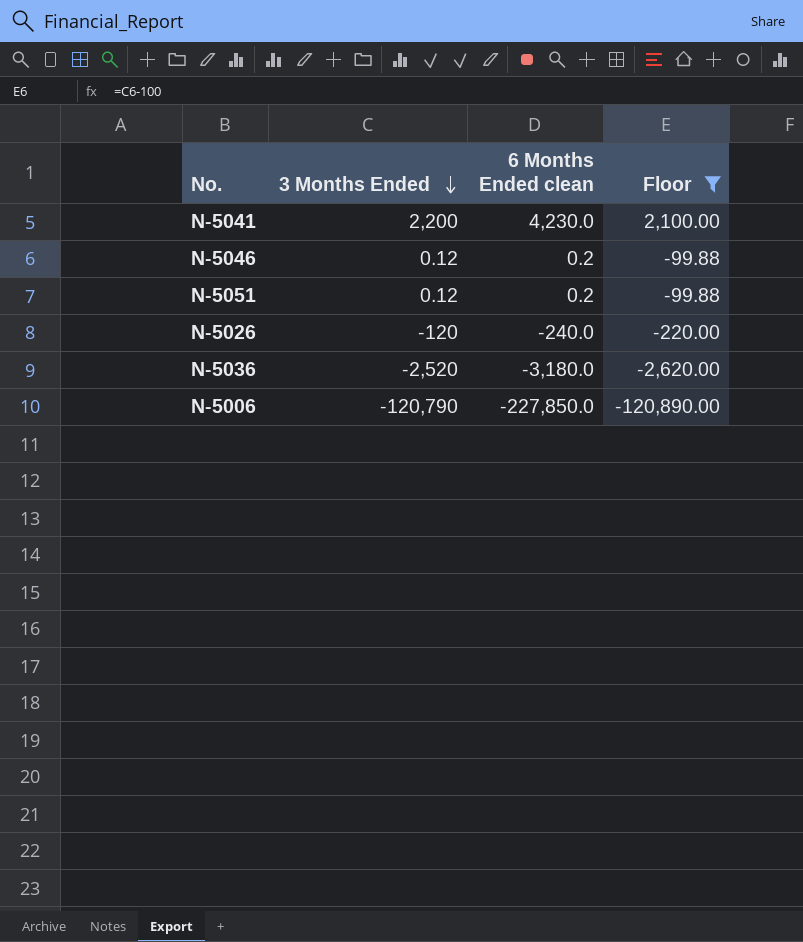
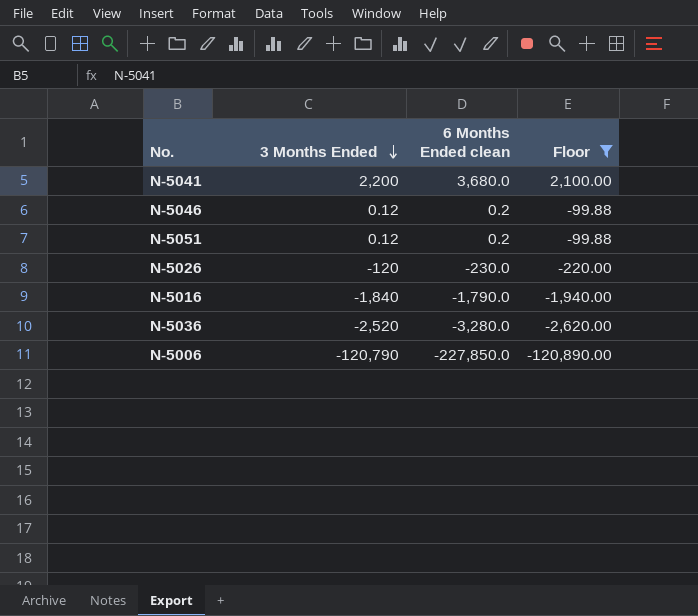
N-5041 | 6 Months Ended clean: 4,230.0 -> 3,680.0
N-5026 | 6 Months Ended clean: -240.0 -> -230.0
row N-5016: none -> -1,840 | -1,790.0 | -1,940.00
N-5036 | 6 Months Ended clean: -3,180.0 -> -3,280.0

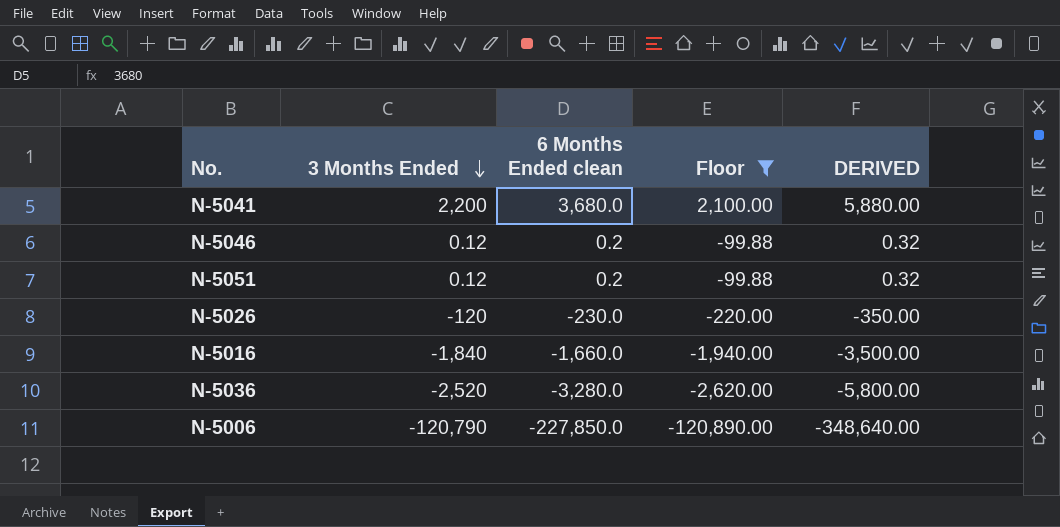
column DERIVED | formula: none -> [3 Months Ended] + [6 Months Ended clean]
N-5016 | 6 Months Ended clean: -1,790.0 -> -1,660.0

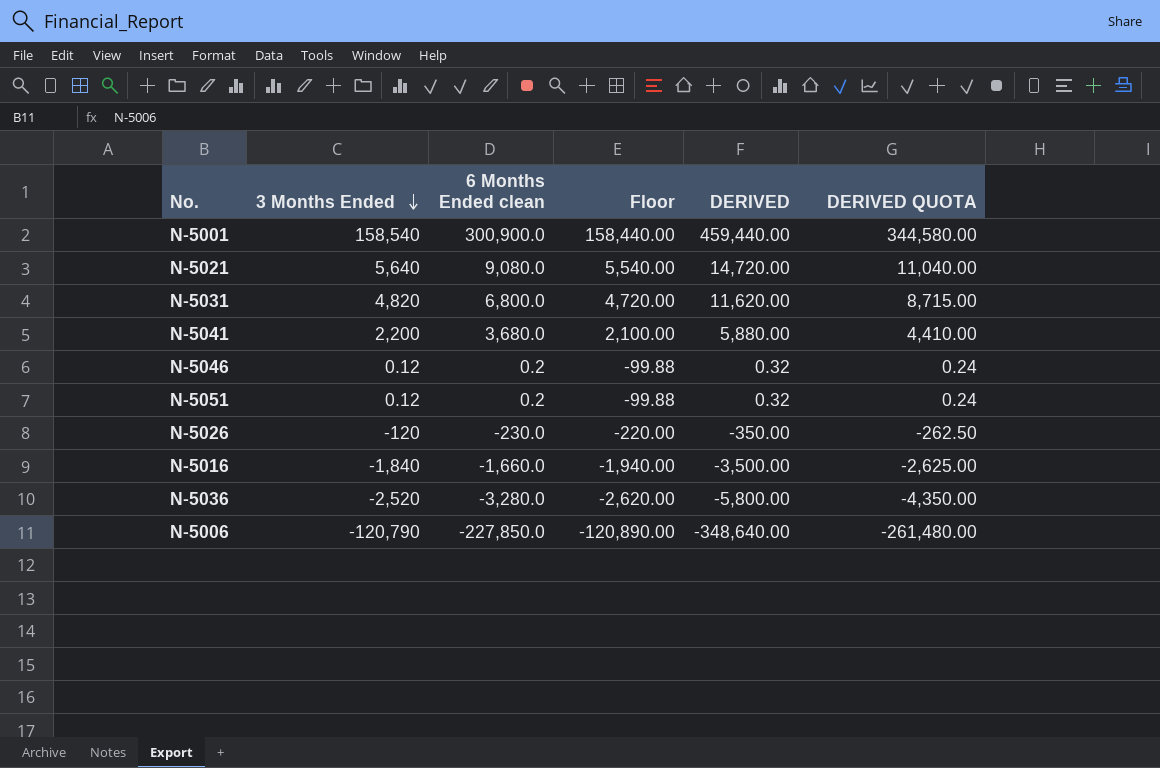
filter: Floor <= 2,100.00 -> none
column DERIVED QUOTA | formula: none -> [DERIVED] * 0.75

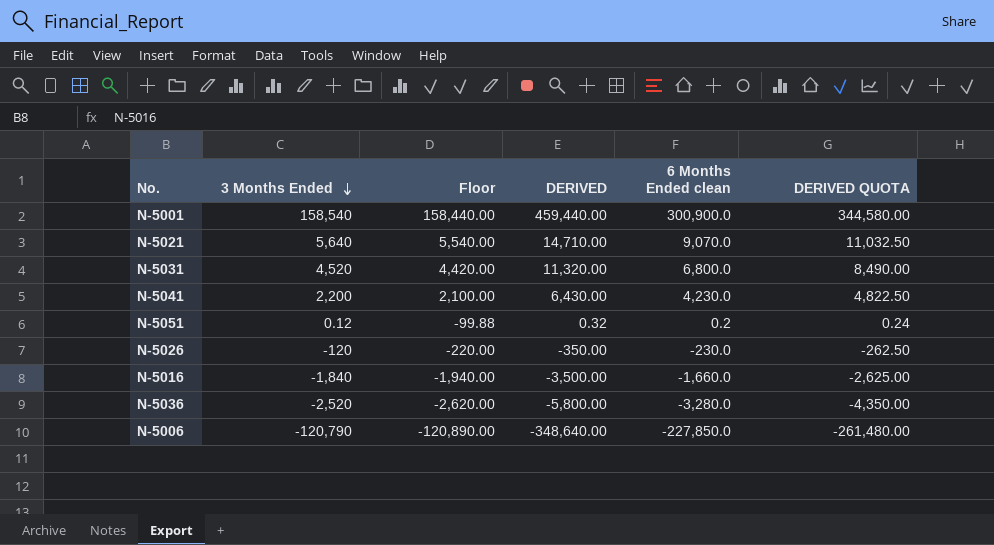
column 6 Months Ended clean | position: 3 -> 5
row N-5046: 0.12 | 0.2 | -99.88 | 0.32 | 0.24 -> none
N-5021 | DERIVED: 14,720.00 -> 14,710.00
N-5021 | 6 Months Ended clean: 9,080.0 -> 9,070.0
N-5021 | DERIVED QUOTA: 11,040.00 -> 11,032.50
N-5031 | 3 Months Ended: 4,820 -> 4,520
N-5031 | Floor: 4,720.00 -> 4,420.00
N-5031 | DERIVED: 11,620.00 -> 11,320.00
N-5031 | DERIVED QUOTA: 8,715.00 -> 8,490.00
N-5041 | DERIVED: 5,880.00 -> 6,430.00
N-5041 | 6 Months Ended clean: 3,680.0 -> 4,230.0
N-5041 | DERIVED QUOTA: 4,410.00 -> 4,822.50

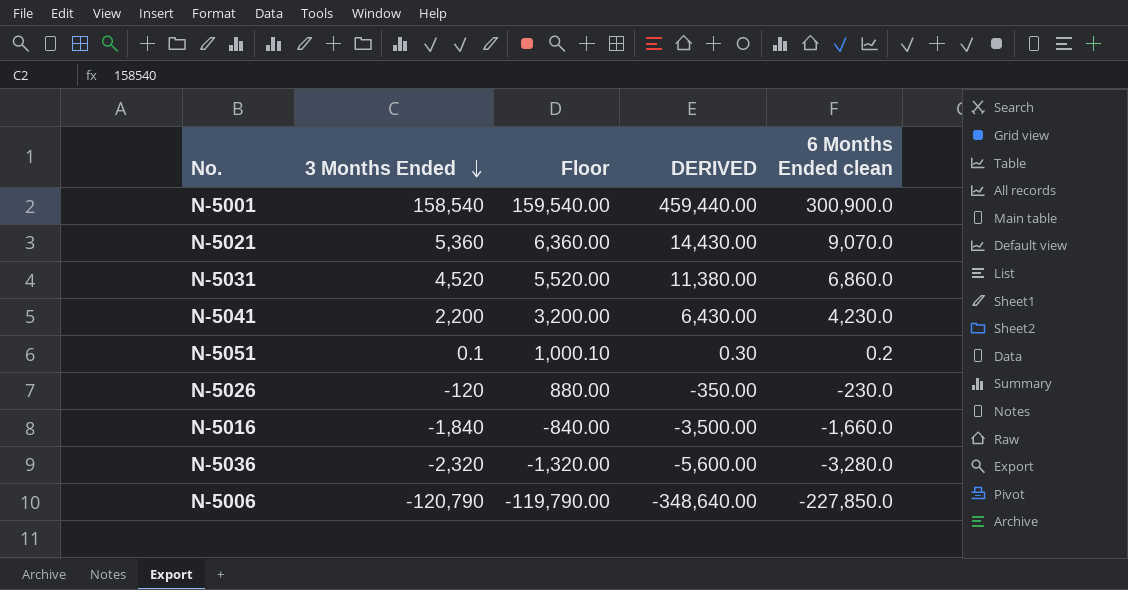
column DERIVED QUOTA | formula: [DERIVED] * 0.75 -> none
column Floor | formula: [3 Months Ended] - 100 -> [3 Months Ended] + 1000
N-5021 | 3 Months Ended: 5,640 -> 5,360
N-5021 | DERIVED: 14,710.00 -> 14,430.00
N-5031 | DERIVED: 11,320.00 -> 11,380.00
N-5031 | 6 Months Ended clean: 6,800.0 -> 6,860.0
N-5051 | 3 Months Ended: 0.12 -> 0.1
N-5051 | DERIVED: 0.32 -> 0.30
N-5036 | 3 Months Ended: -2,520 -> -2,320
N-5036 | DERIVED: -5,800.00 -> -5,600.00

